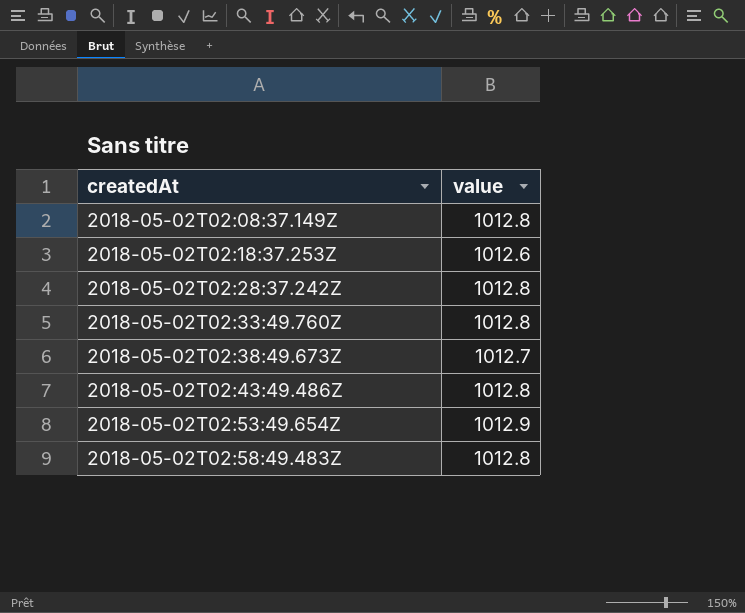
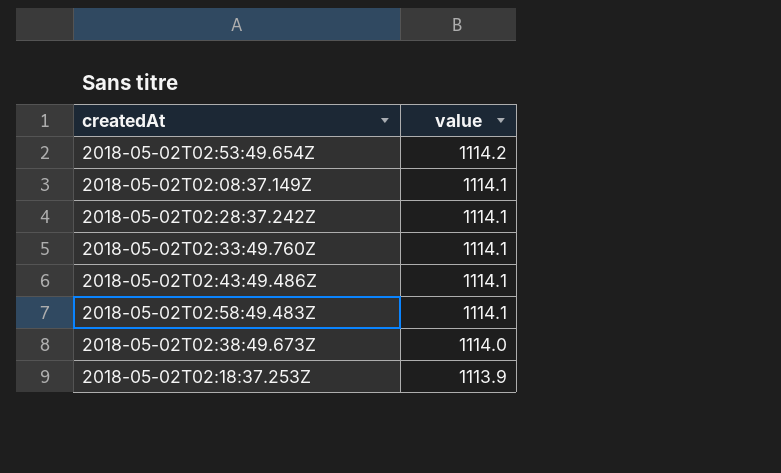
row order: createdAt ascending -> value descending
2018-05-02T02:53:49.654Z | value: 1012.9 -> 1114.2
2018-05-02T02:08:37.149Z | value: 1012.8 -> 1114.1
2018-05-02T02:28:37.242Z | value: 1012.8 -> 1114.1
2018-05-02T02:33:49.760Z | value: 1012.8 -> 1114.1
2018-05-02T02:43:49.486Z | value: 1012.8 -> 1114.1
2018-05-02T02:58:49.483Z | value: 1012.8 -> 1114.1
2018-05-02T02:38:49.673Z | value: 1012.7 -> 1114.0
2018-05-02T02:18:37.253Z | value: 1012.6 -> 1113.9

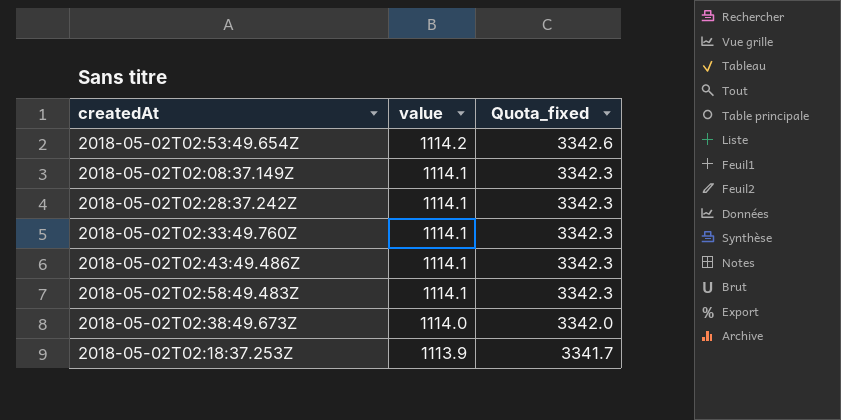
column Quota_fixed | formula: none -> [value] * 3

